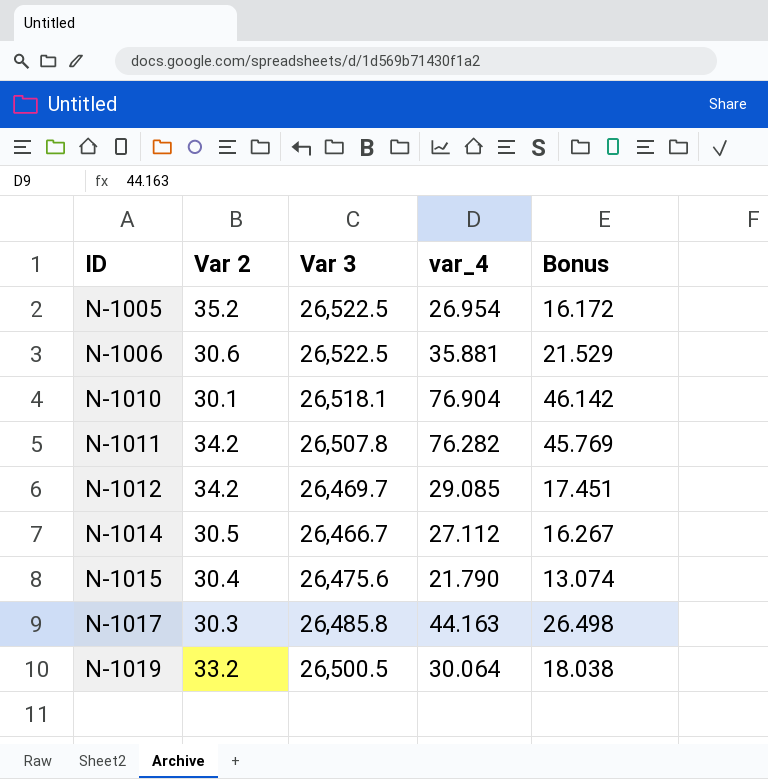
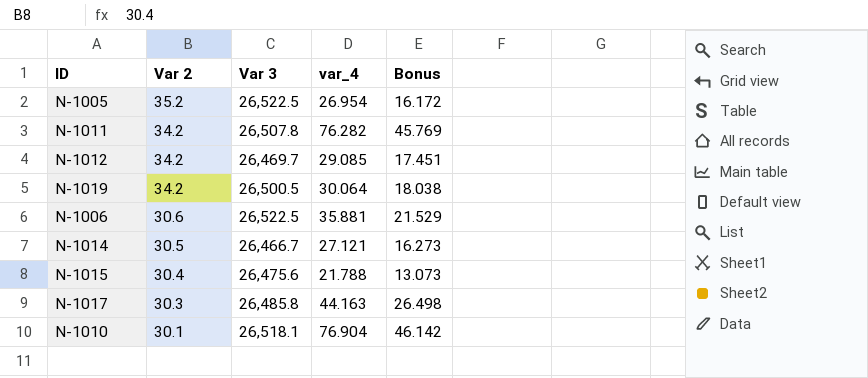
row order: ID ascending -> Var 2 descending
N-1019 | Var 2: 33.2 -> 34.2
N-1014 | var_4: 27.112 -> 27.121
N-1014 | Bonus: 16.267 -> 16.273
N-1015 | var_4: 21.790 -> 21.788
N-1015 | Bonus: 13.074 -> 13.073

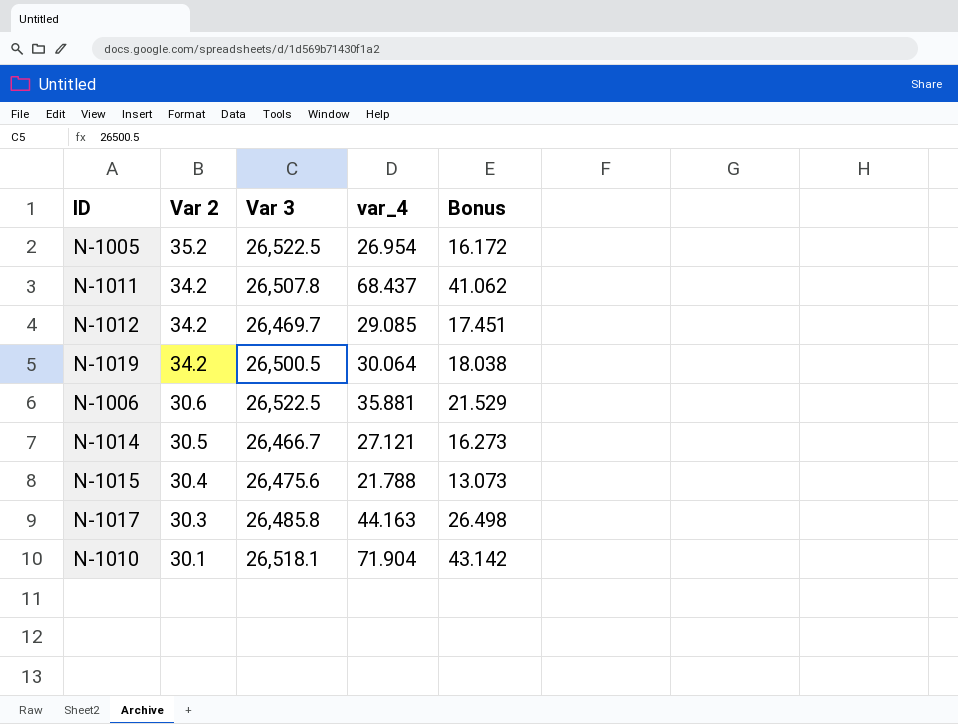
N-1011 | var_4: 76.282 -> 68.437
N-1011 | Bonus: 45.769 -> 41.062
N-1010 | var_4: 76.904 -> 71.904
N-1010 | Bonus: 46.142 -> 43.142

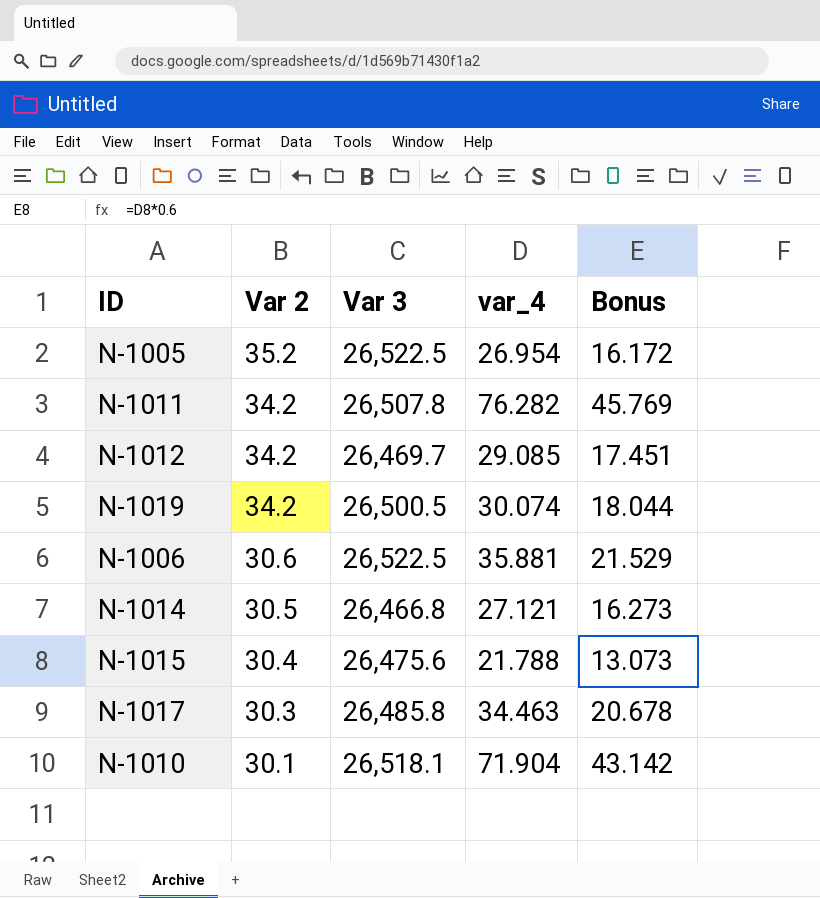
N-1011 | var_4: 68.437 -> 76.282
N-1011 | Bonus: 41.062 -> 45.769
N-1019 | var_4: 30.064 -> 30.074
N-1019 | Bonus: 18.038 -> 18.044
N-1014 | Var 3: 26,466.7 -> 26,466.8
N-1017 | var_4: 44.163 -> 34.463
N-1017 | Bonus: 26.498 -> 20.678

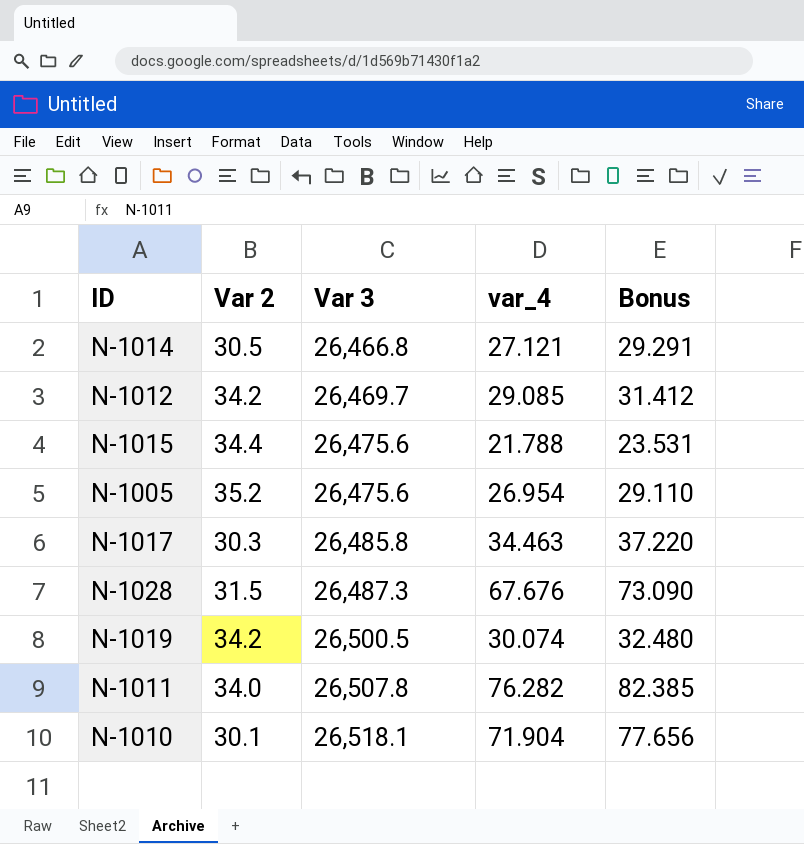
row order: Var 2 descending -> Var 3 ascending
column Bonus | formula: [var_4] * 0.6 -> [var_4] * 1.08
row N-1006: 30.6 | 26,522.5 | 35.881 | 21.529 -> none
N-1015 | Var 2: 30.4 -> 34.4
N-1005 | Var 3: 26,522.5 -> 26,475.6
row N-1028: none -> 31.5 | 26,487.3 | 67.676 | 73.090
N-1011 | Var 2: 34.2 -> 34.0

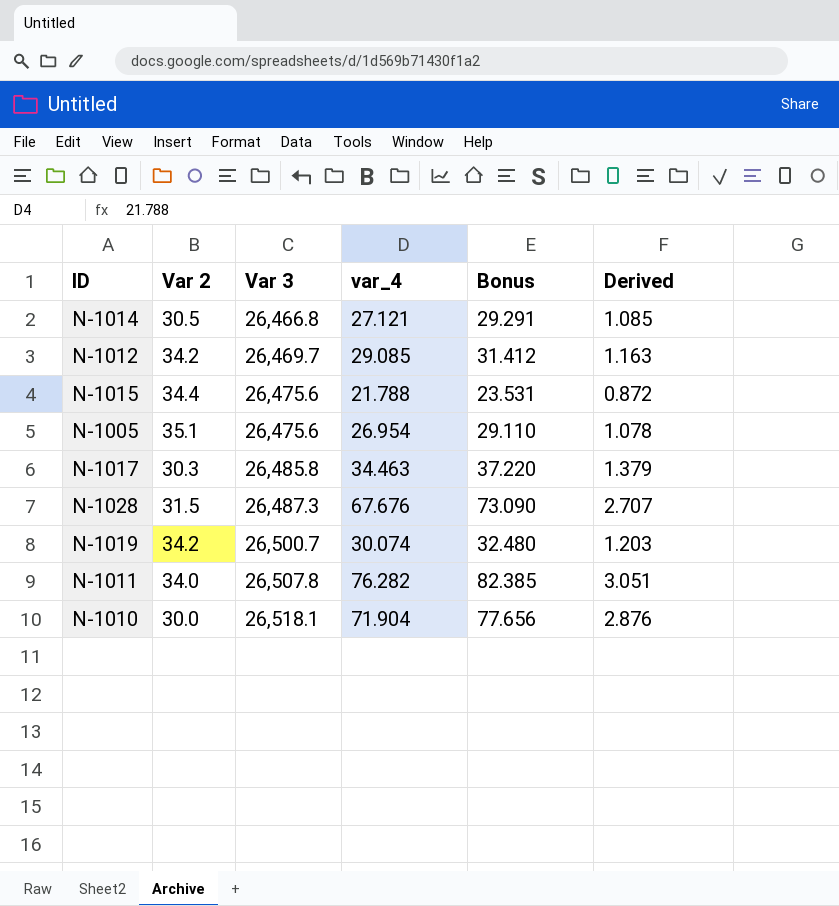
column Derived | formula: none -> [var_4] * 0.04
N-1005 | Var 2: 35.2 -> 35.1
N-1019 | Var 3: 26,500.5 -> 26,500.7
N-1010 | Var 2: 30.1 -> 30.0

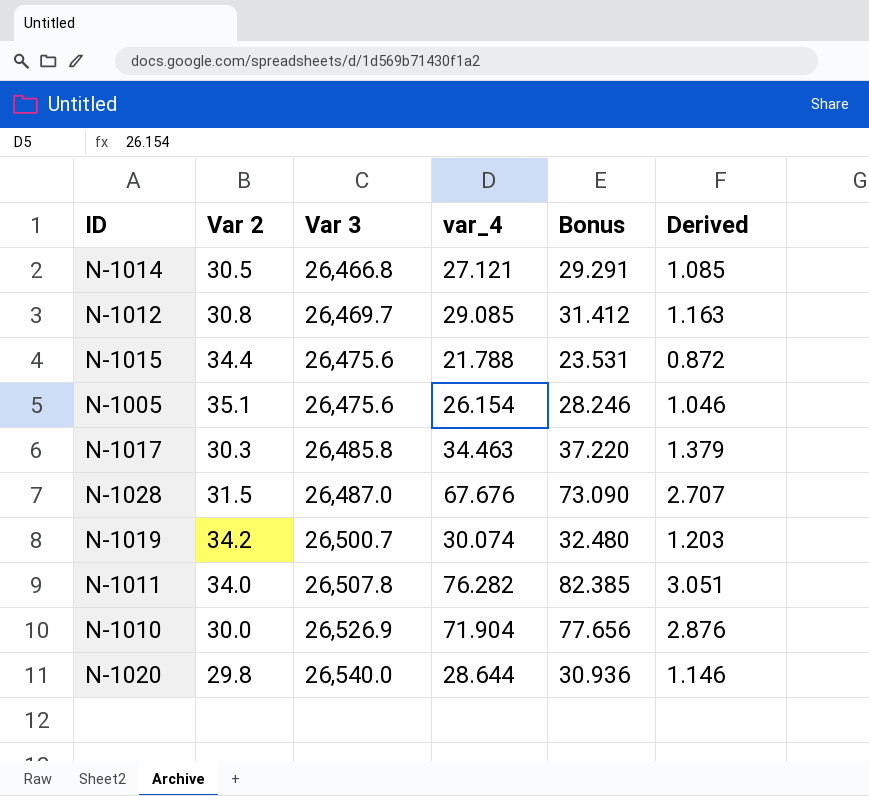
N-1012 | Var 2: 34.2 -> 30.8
N-1005 | var_4: 26.954 -> 26.154
N-1005 | Bonus: 29.110 -> 28.246
N-1005 | Derived: 1.078 -> 1.046
N-1028 | Var 3: 26,487.3 -> 26,487.0
N-1010 | Var 3: 26,518.1 -> 26,526.9
row N-1020: none -> 29.8 | 26,540.0 | 28.644 | 30.936 | 1.146

